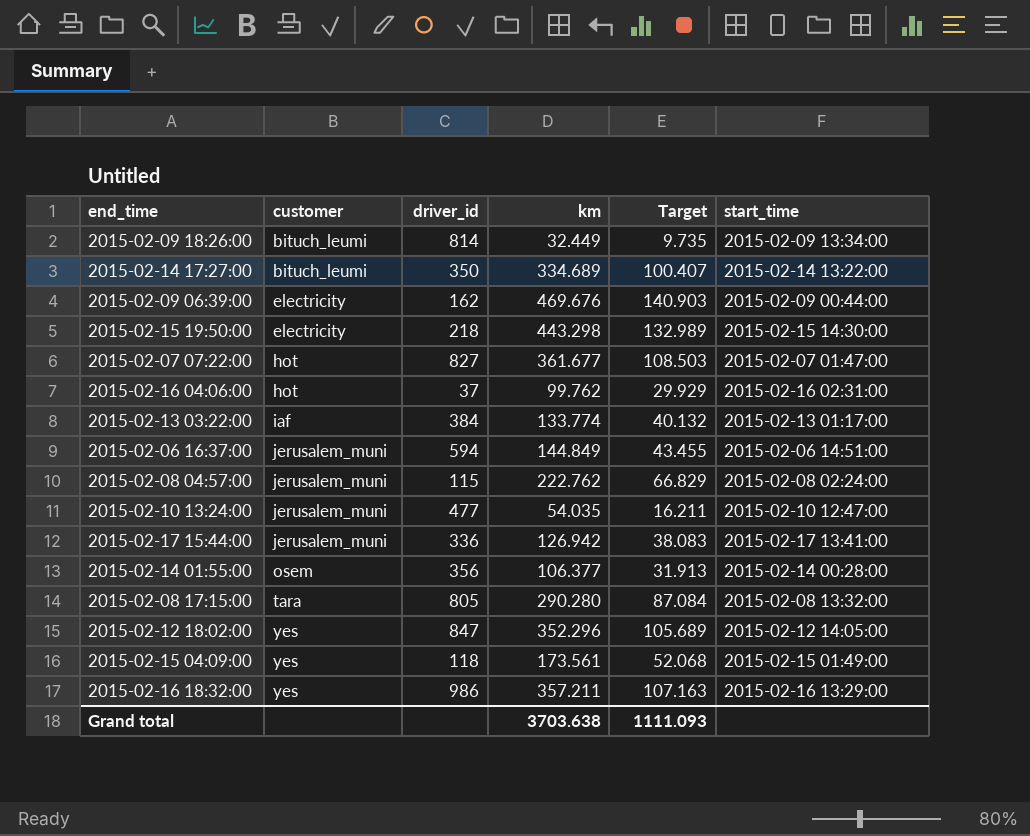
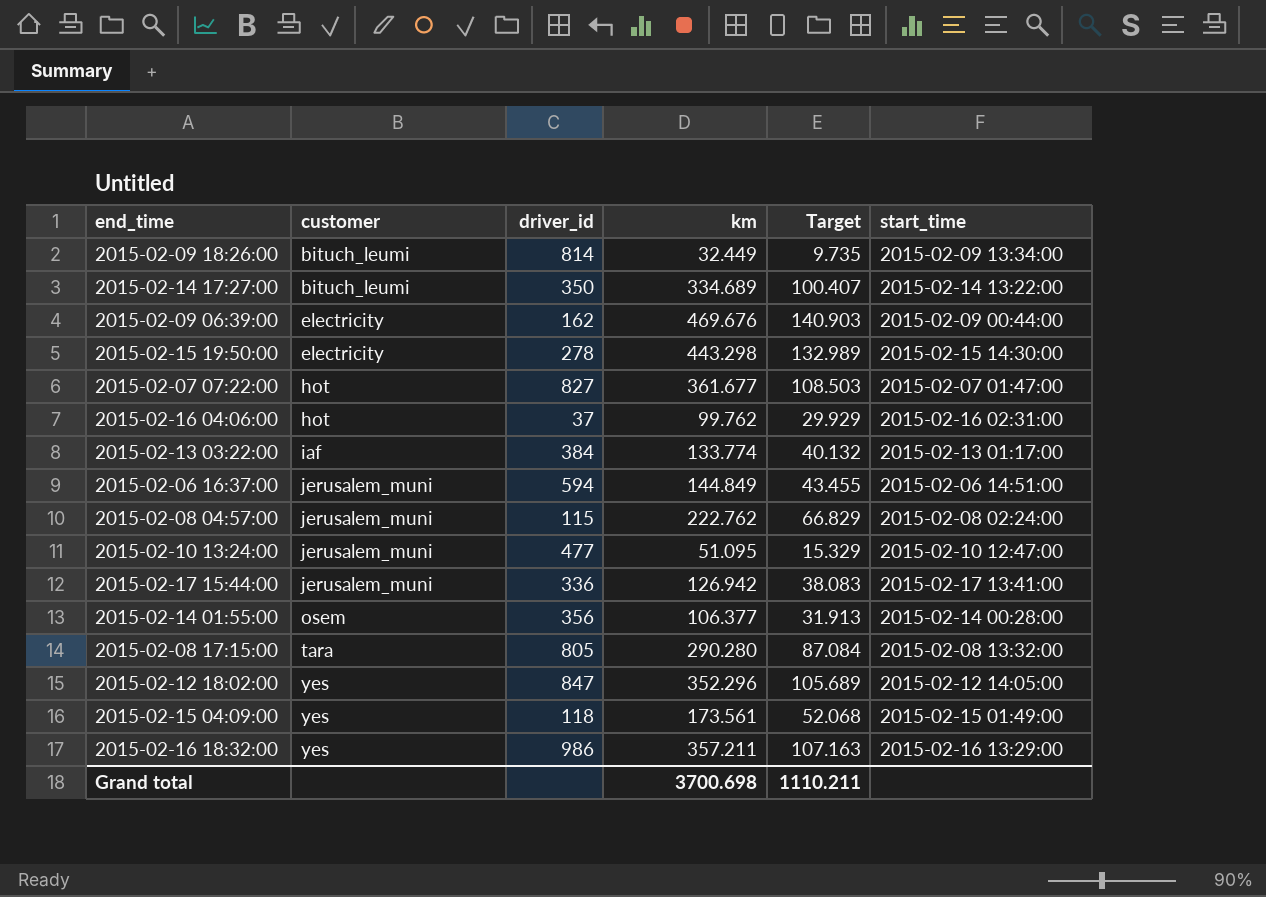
2015-02-15 19:50:00 | driver_id: 218 -> 278
2015-02-10 13:24:00 | km: 54.035 -> 51.095
2015-02-10 13:24:00 | Target: 16.211 -> 15.329
Grand total | km: 3703.638 -> 3700.698
Grand total | Target: 1111.093 -> 1110.211

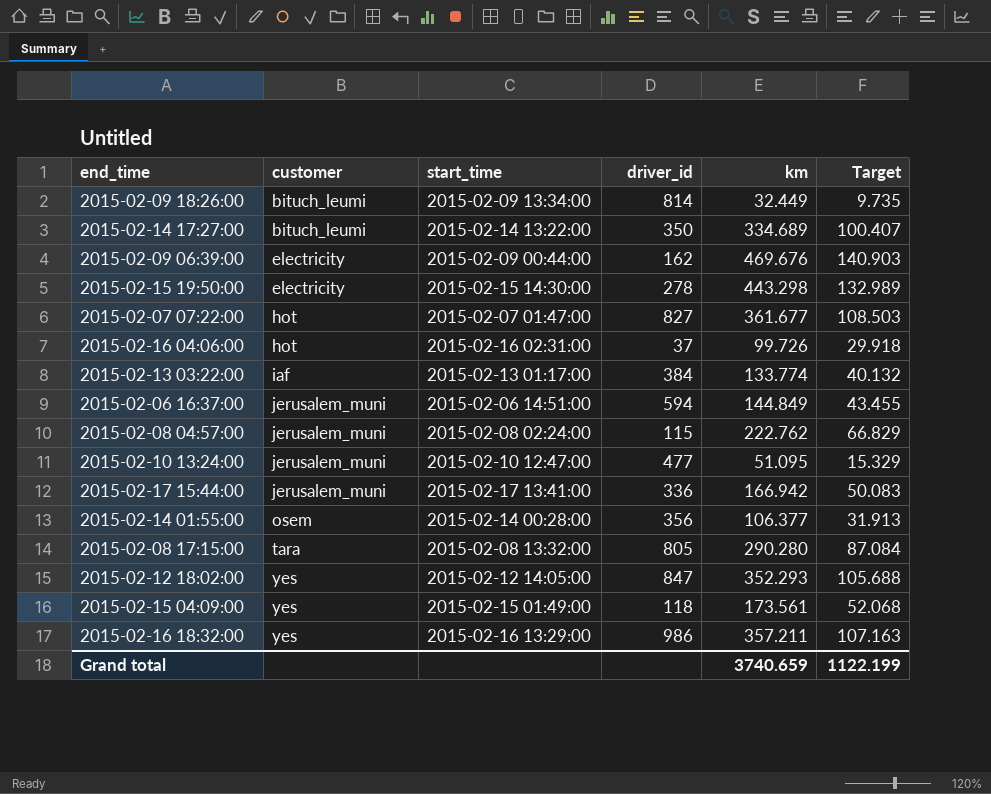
column start_time | position: 6 -> 3
2015-02-16 04:06:00 | km: 99.762 -> 99.726
2015-02-16 04:06:00 | Target: 29.929 -> 29.918
2015-02-17 15:44:00 | km: 126.942 -> 166.942
2015-02-17 15:44:00 | Target: 38.083 -> 50.083
2015-02-12 18:02:00 | km: 352.296 -> 352.293
2015-02-12 18:02:00 | Target: 105.689 -> 105.688
Grand total | km: 3700.698 -> 3740.659
Grand total | Target: 1110.211 -> 1122.199

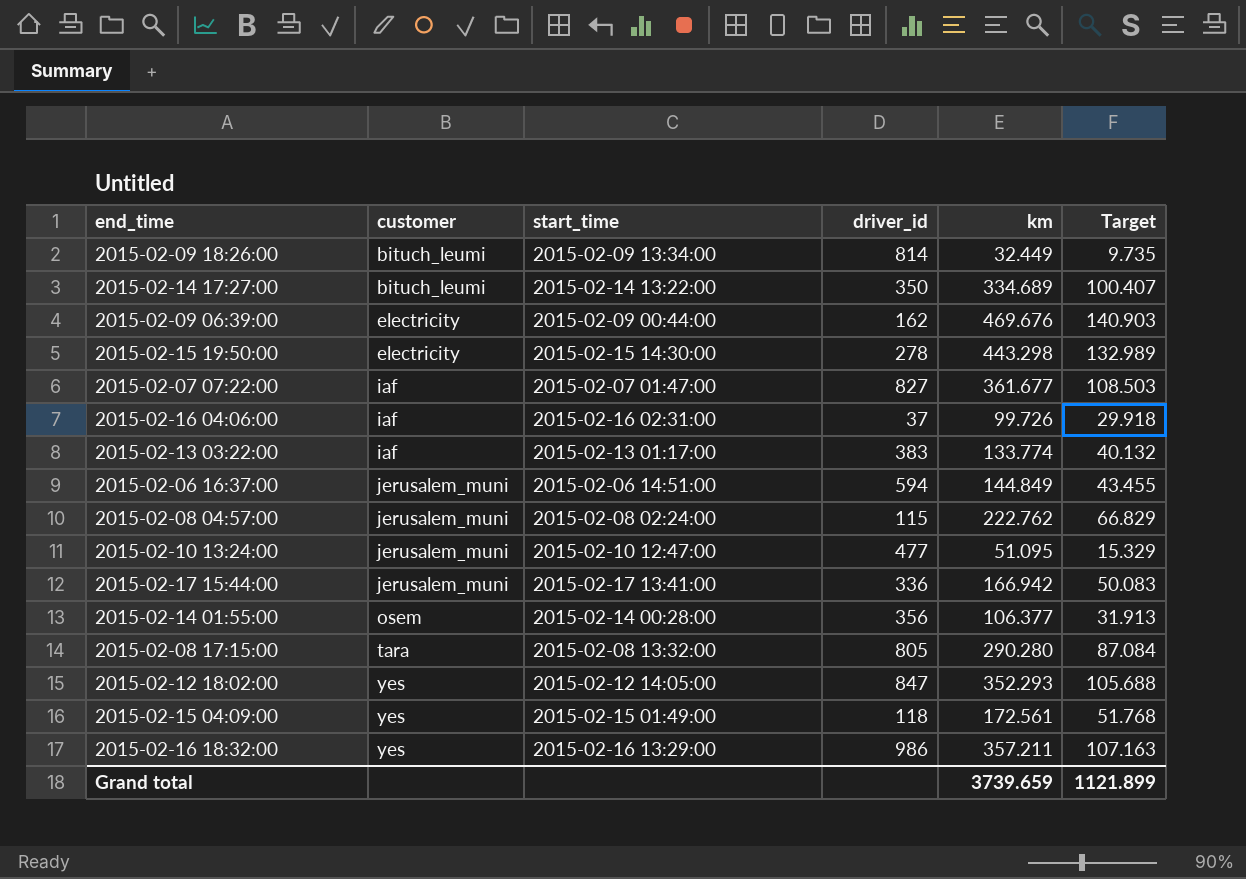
2015-02-07 07:22:00 | customer: hot -> iaf
2015-02-16 04:06:00 | customer: hot -> iaf
2015-02-13 03:22:00 | driver_id: 384 -> 383
2015-02-15 04:09:00 | km: 173.561 -> 172.561
2015-02-15 04:09:00 | Target: 52.068 -> 51.768
Grand total | km: 3740.659 -> 3739.659
Grand total | Target: 1122.199 -> 1121.899

